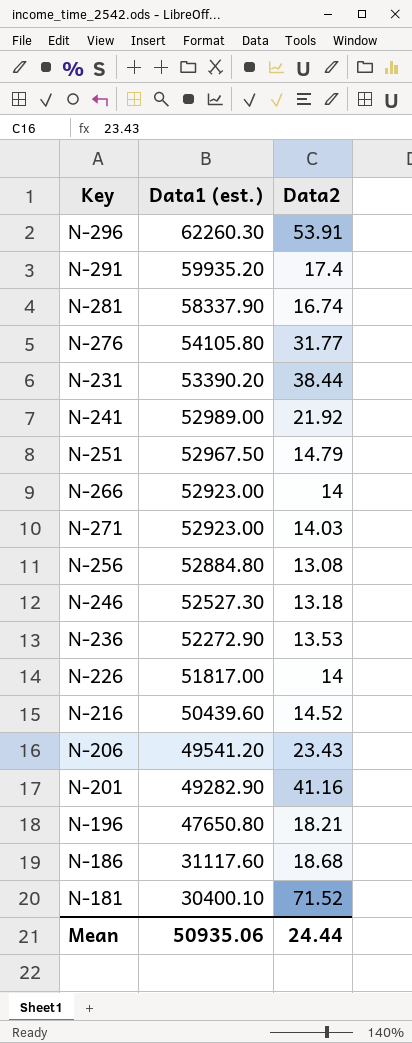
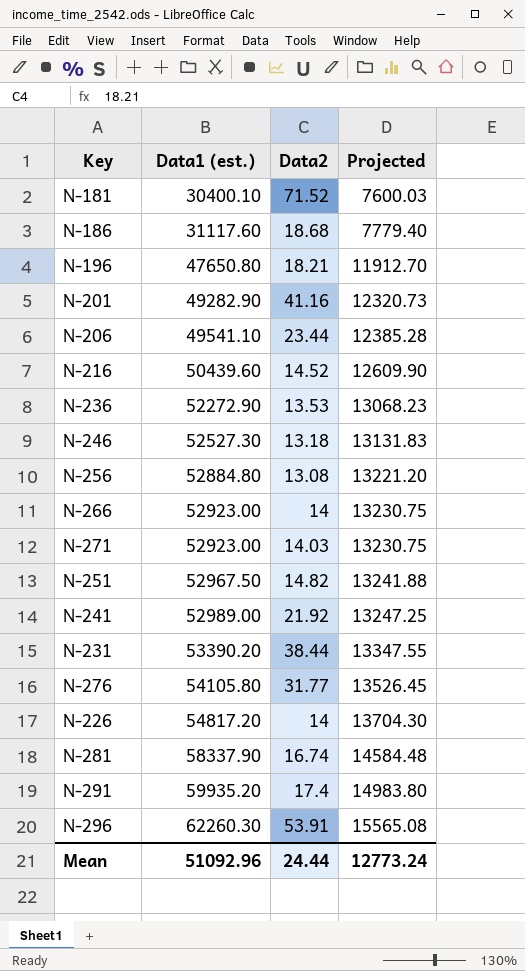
row order: Data1 (est.) descending -> Data1 (est.) ascending
column Projected | formula: none -> [Data1 (est.)] * 0.25
N-206 | Data1 (est.): 49541.20 -> 49541.10
N-206 | Data2: 23.43 -> 23.44
N-251 | Data2: 14.79 -> 14.82
N-226 | Data1 (est.): 51817.00 -> 54817.20
Mean | Data1 (est.): 50935.06 -> 51092.96

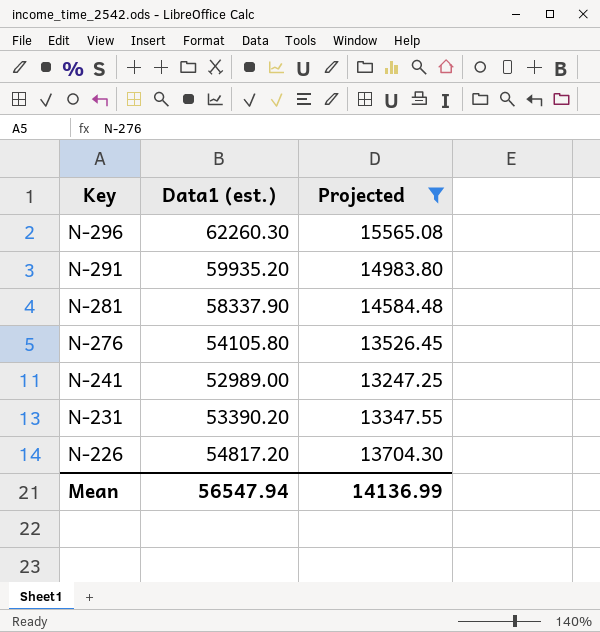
filter: none -> Projected >= 13247.25
row order: Data1 (est.) ascending -> Key descending
column Data2 | position: 3 -> none
Mean | Data1 (est.): 51092.96 -> 56547.94
Mean | Projected: 12773.24 -> 14136.99

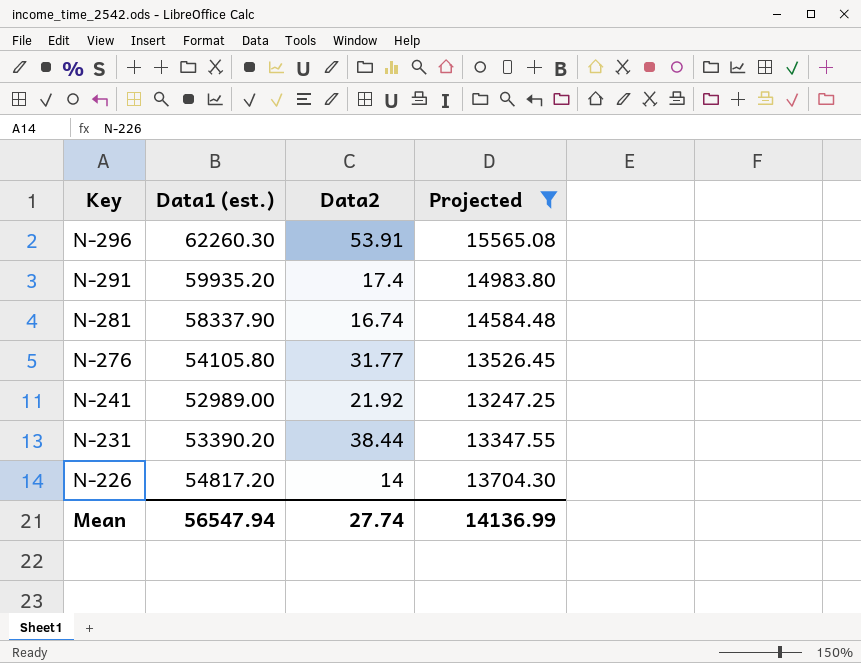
column Data2 | position: none -> 3

